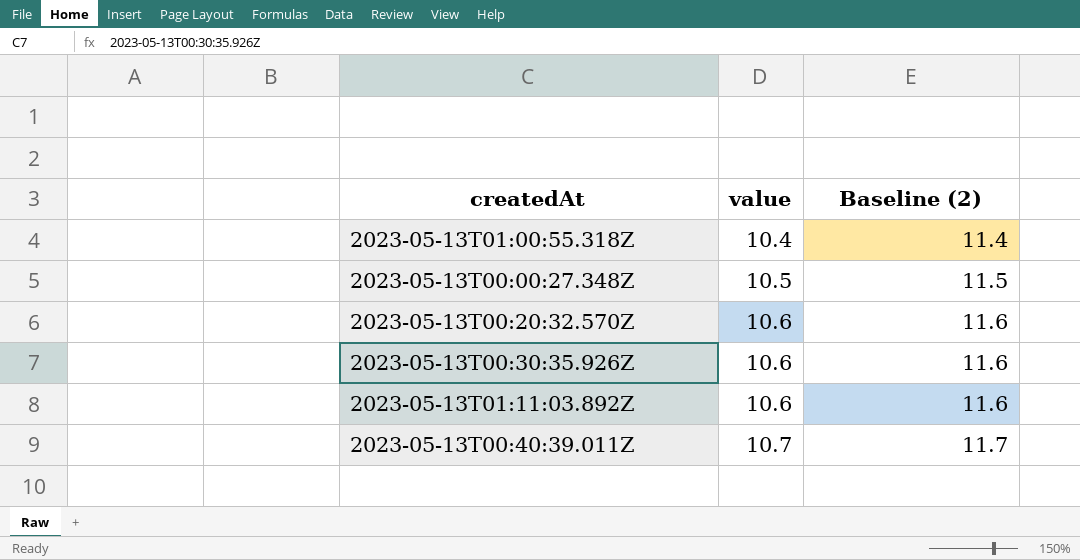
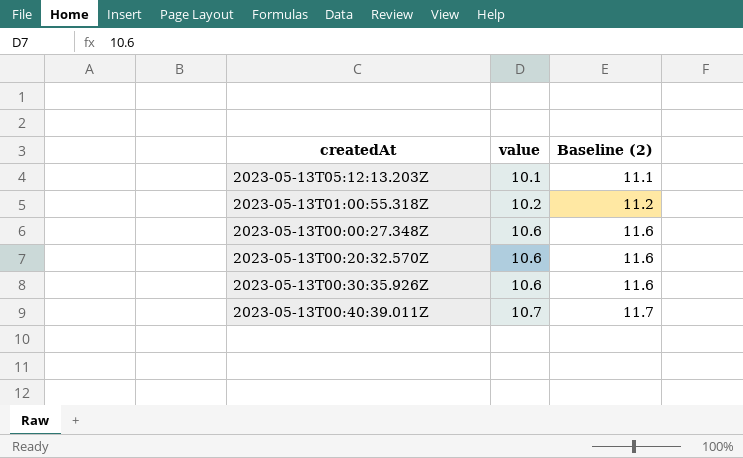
row 2023-05-13T01:11:03.892Z: 10.6 | 11.6 -> none
row 2023-05-13T05:12:13.203Z: none -> 10.1 | 11.1
2023-05-13T01:00:55.318Z | value: 10.4 -> 10.2
2023-05-13T01:00:55.318Z | Baseline (2): 11.4 -> 11.2
2023-05-13T00:00:27.348Z | value: 10.5 -> 10.6
2023-05-13T00:00:27.348Z | Baseline (2): 11.5 -> 11.6

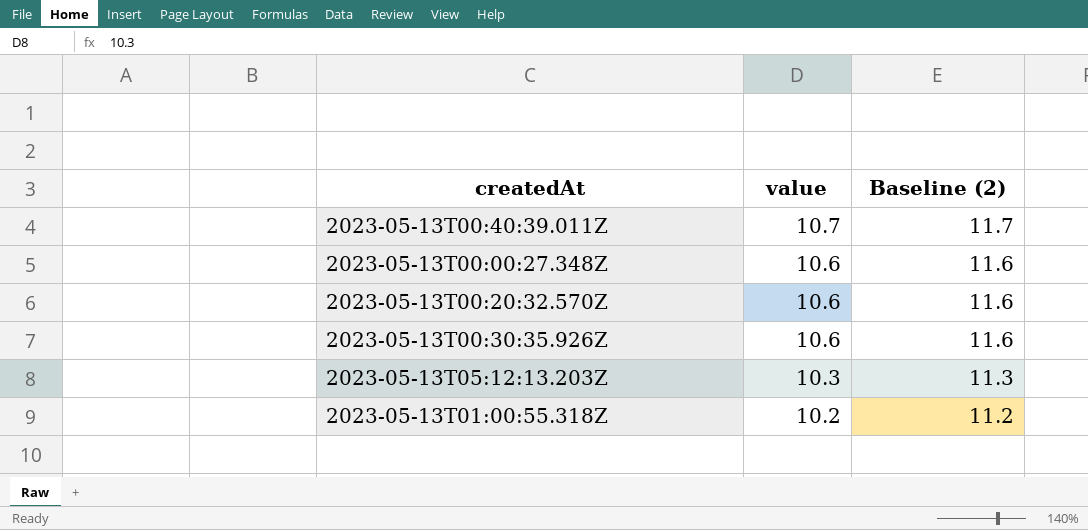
row order: value ascending -> value descending
2023-05-13T05:12:13.203Z | value: 10.1 -> 10.3
2023-05-13T05:12:13.203Z | Baseline (2): 11.1 -> 11.3

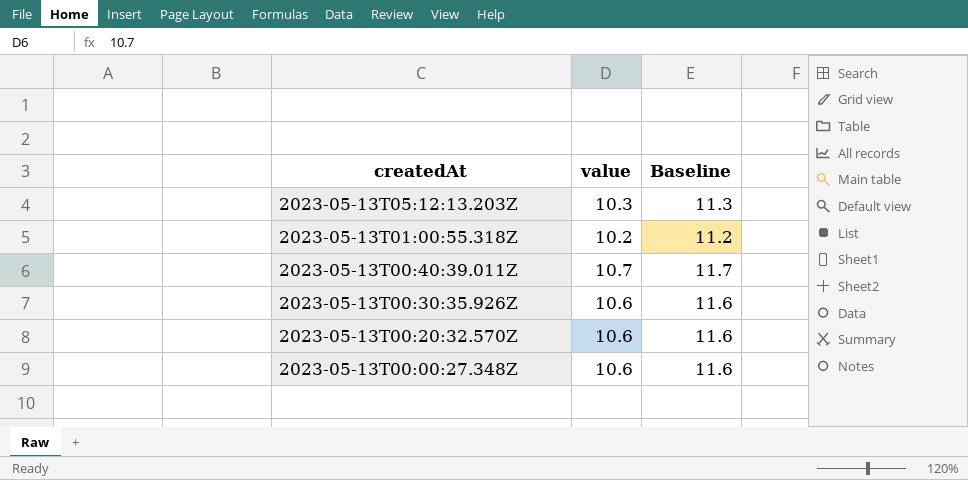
row order: value descending -> createdAt descending
column name: Baseline (2) -> Baseline

